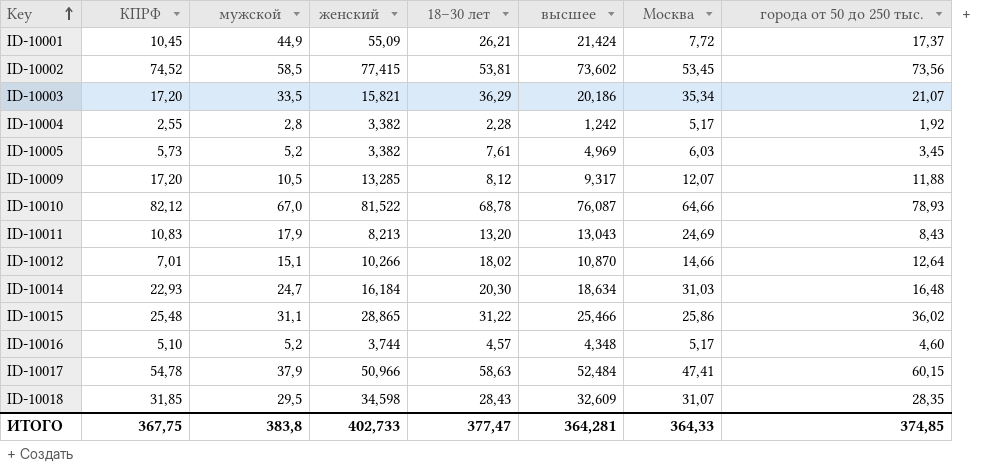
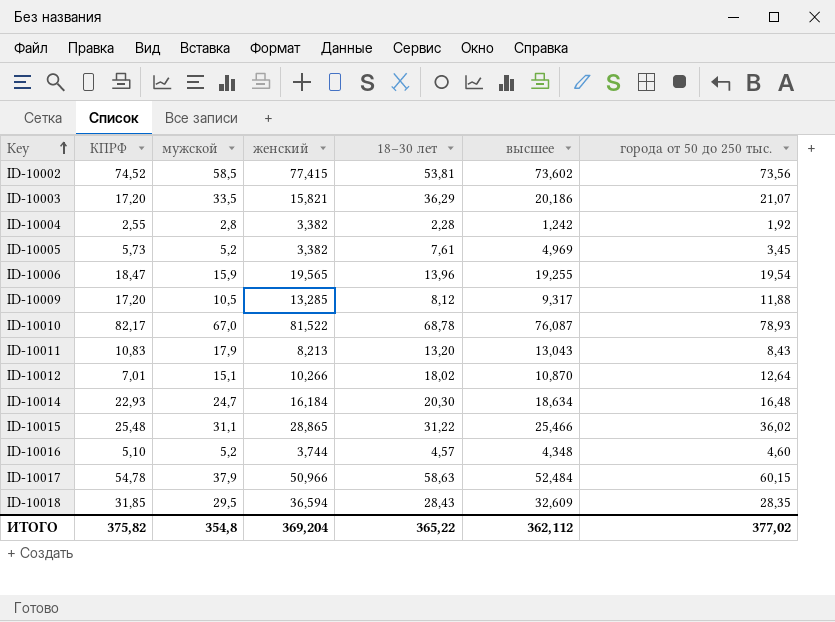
column Москва | position: 7 -> none
row ID-10001: 10,45 | 44,9 | 55,09 | 26,21 | 21,424 | 7,72 | 17,37 -> none
row ID-10006: none -> 18,47 | 15,9 | 19,565 | 13,96 | 19,255 | 19,54
ID-10010 | КПРФ: 82,12 -> 82,17
ID-10018 | женский: 34,598 -> 36,594
ИТОГО | КПРФ: 367,75 -> 375,82
ИТОГО | мужской: 383,8 -> 354,8
ИТОГО | женский: 402,733 -> 369,204
ИТОГО | 18–30 лет: 377,47 -> 365,22
ИТОГО | высшее: 364,281 -> 362,112
ИТОГО | города от 50 до 250 тыс.: 374,85 -> 377,02

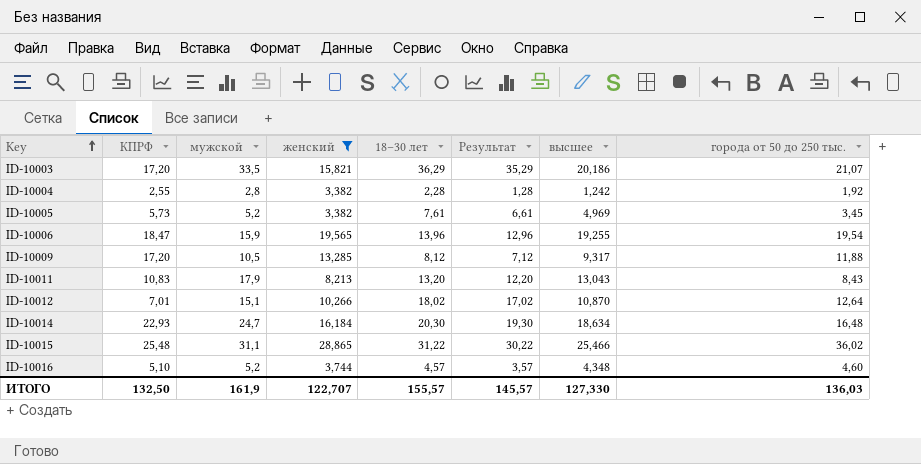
filter: none -> женский <= 28,865
column Результат | formula: none -> [18–30 лет] - 1
ИТОГО | КПРФ: 375,82 -> 132,50
ИТОГО | мужской: 354,8 -> 161,9
ИТОГО | женский: 369,204 -> 122,707
ИТОГО | 18–30 лет: 365,22 -> 155,57
ИТОГО | высшее: 362,112 -> 127,330
ИТОГО | города от 50 до 250 тыс.: 377,02 -> 136,03

